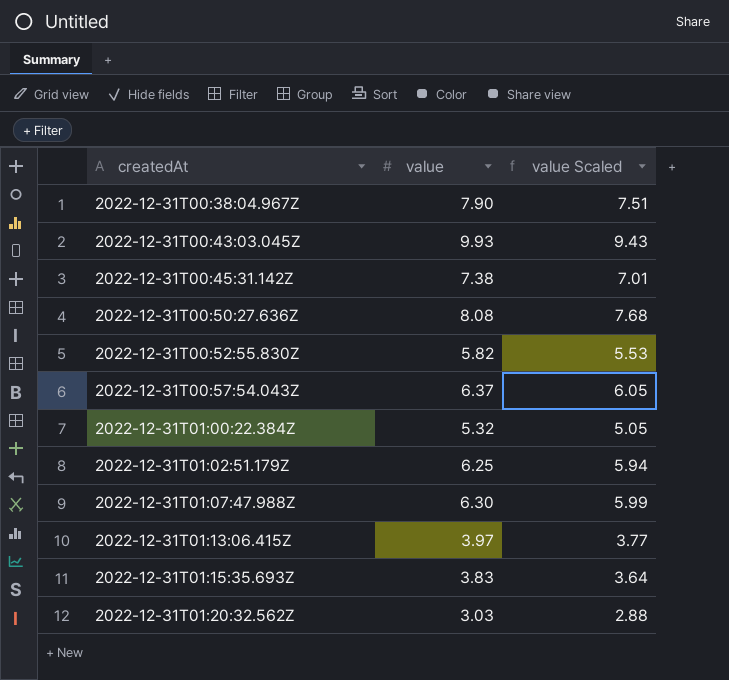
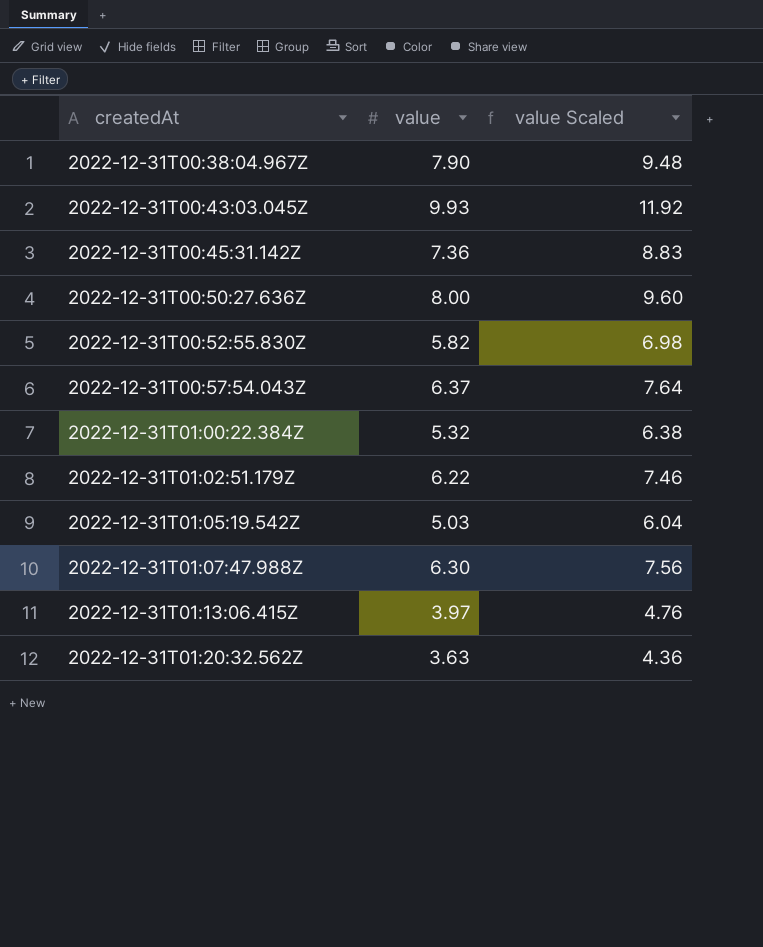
column value Scaled | formula: [value] * 0.95 -> [value] * 1.2
row 2022-12-31T01:15:35.693Z: 3.83 | 3.64 -> none
2022-12-31T00:45:31.142Z | value: 7.38 -> 7.36
2022-12-31T00:50:27.636Z | value: 8.08 -> 8.00
2022-12-31T01:02:51.179Z | value: 6.25 -> 6.22
row 2022-12-31T01:05:19.542Z: none -> 5.03 | 6.04
2022-12-31T01:20:32.562Z | value: 3.03 -> 3.63

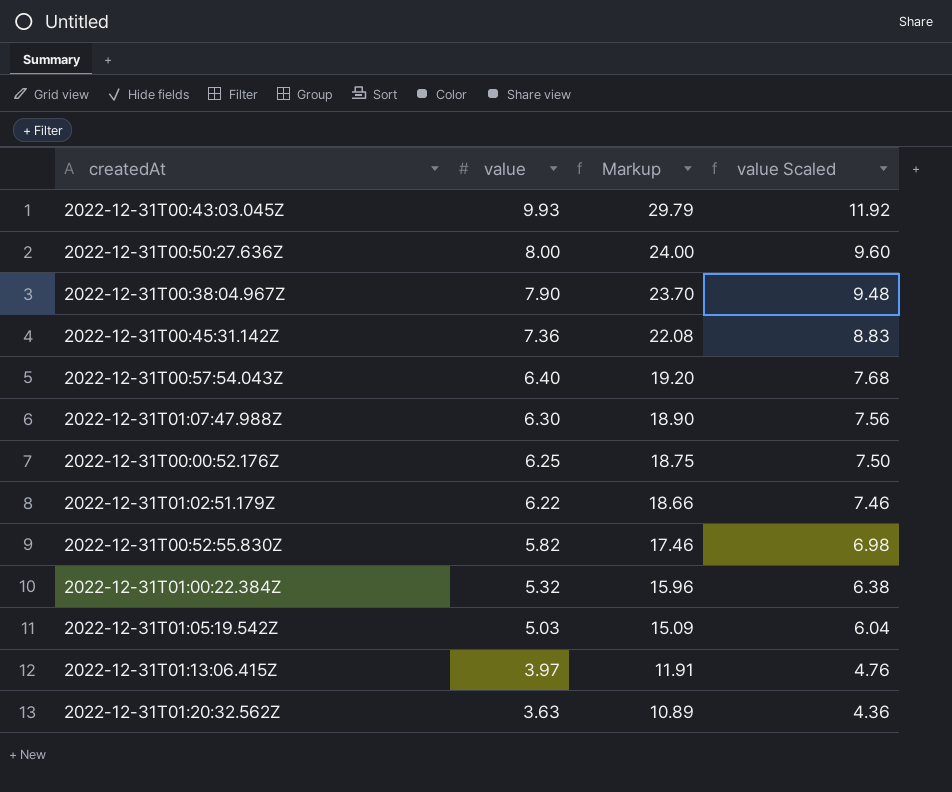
row order: createdAt ascending -> value descending
column Markup | formula: none -> [value] * 3
2022-12-31T00:57:54.043Z | value: 6.37 -> 6.40
2022-12-31T00:57:54.043Z | value Scaled: 7.64 -> 7.68
row 2022-12-31T00:00:52.176Z: none -> 6.25 | 18.75 | 7.50

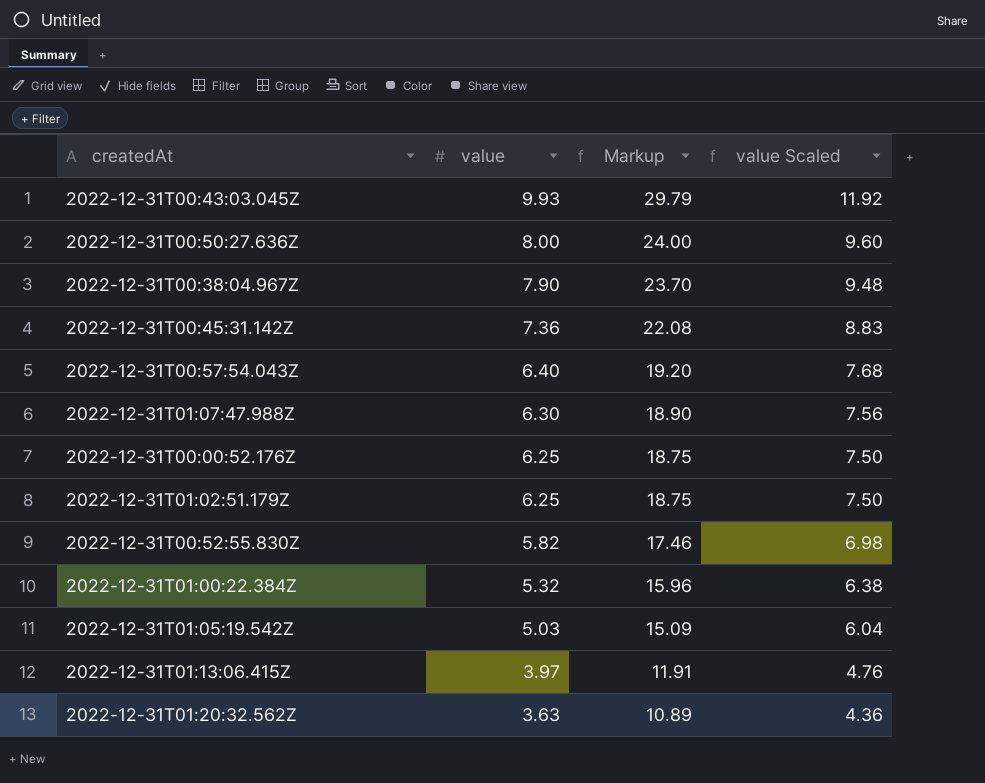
2022-12-31T01:02:51.179Z | value: 6.22 -> 6.25
2022-12-31T01:02:51.179Z | Markup: 18.66 -> 18.75
2022-12-31T01:02:51.179Z | value Scaled: 7.46 -> 7.50

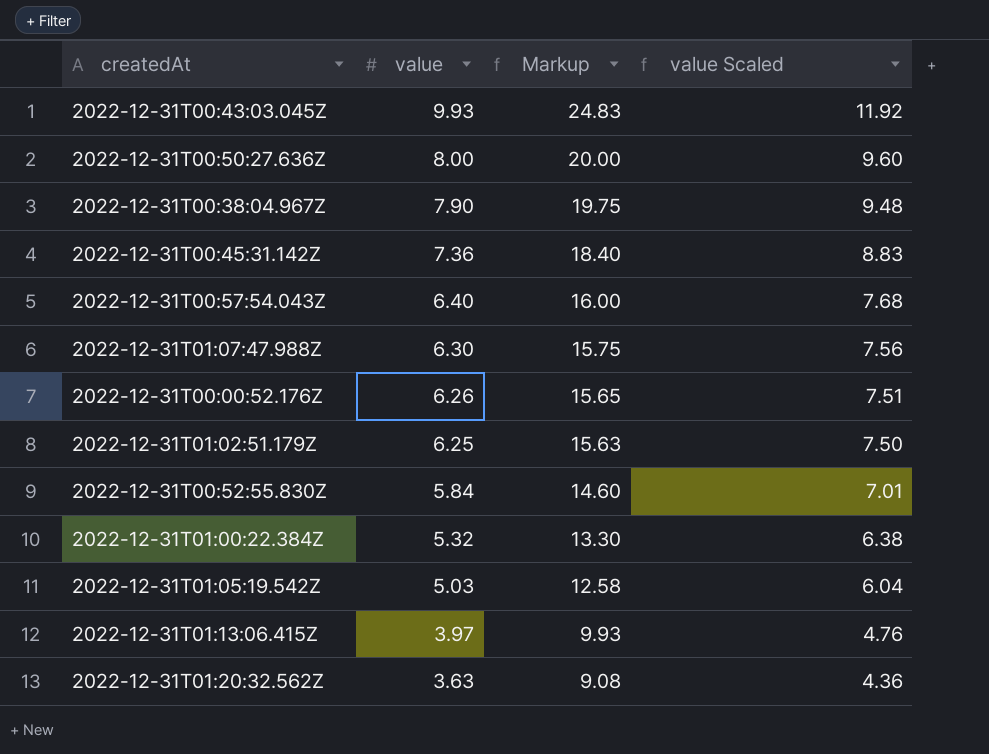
column Markup | formula: [value] * 3 -> [value] * 2.5
2022-12-31T00:00:52.176Z | value: 6.25 -> 6.26
2022-12-31T00:00:52.176Z | value Scaled: 7.50 -> 7.51
2022-12-31T00:52:55.830Z | value: 5.82 -> 5.84
2022-12-31T00:52:55.830Z | value Scaled: 6.98 -> 7.01

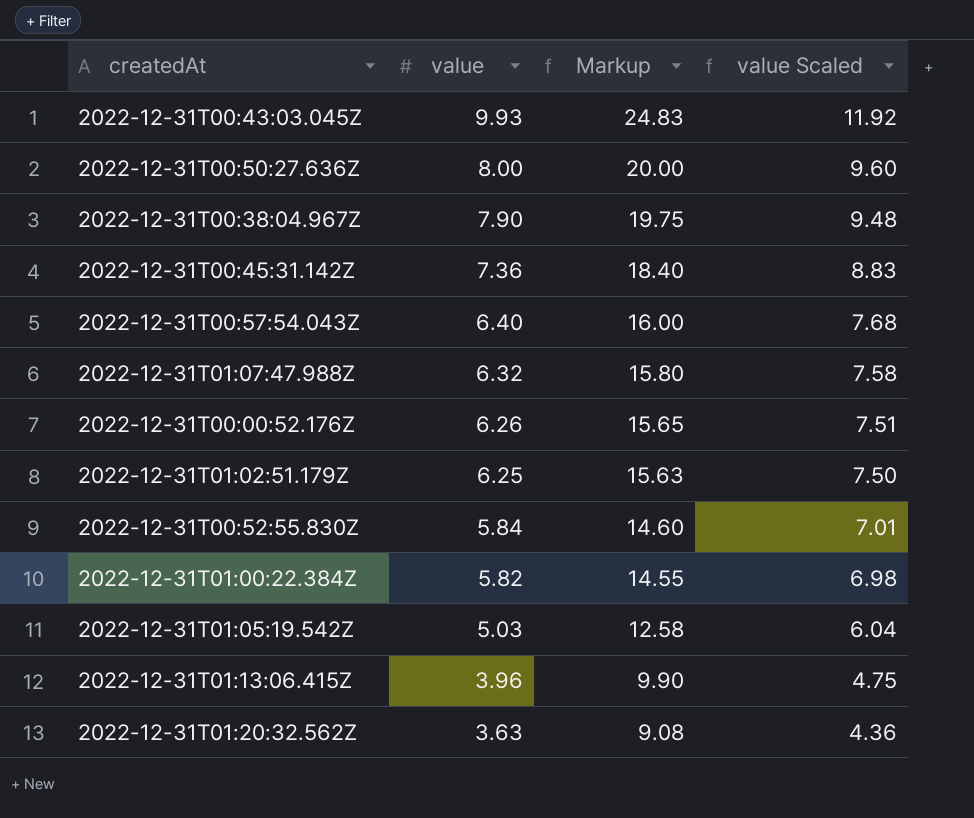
2022-12-31T01:07:47.988Z | value: 6.30 -> 6.32
2022-12-31T01:07:47.988Z | Markup: 15.75 -> 15.80
2022-12-31T01:07:47.988Z | value Scaled: 7.56 -> 7.58
2022-12-31T01:00:22.384Z | value: 5.32 -> 5.82
2022-12-31T01:00:22.384Z | Markup: 13.30 -> 14.55
2022-12-31T01:00:22.384Z | value Scaled: 6.38 -> 6.98
2022-12-31T01:13:06.415Z | value: 3.97 -> 3.96
2022-12-31T01:13:06.415Z | Markup: 9.93 -> 9.90
2022-12-31T01:13:06.415Z | value Scaled: 4.76 -> 4.75

